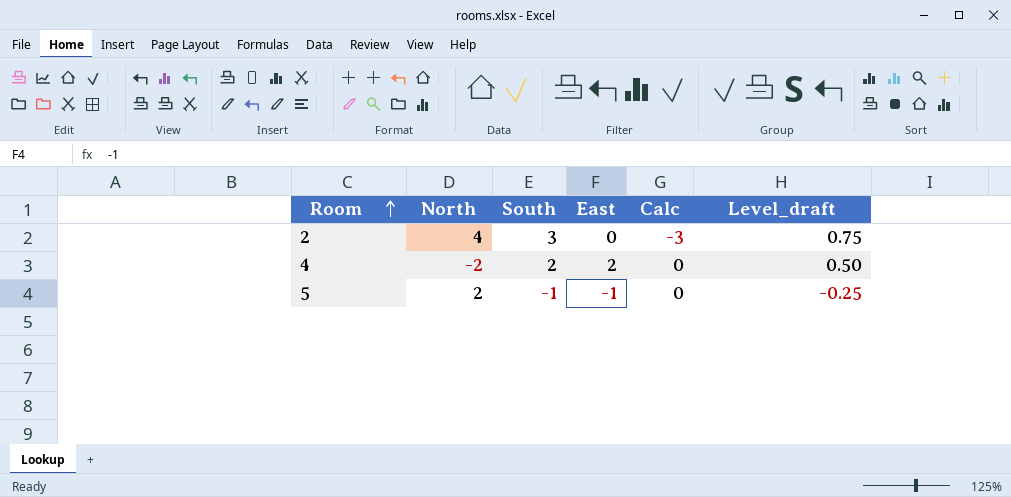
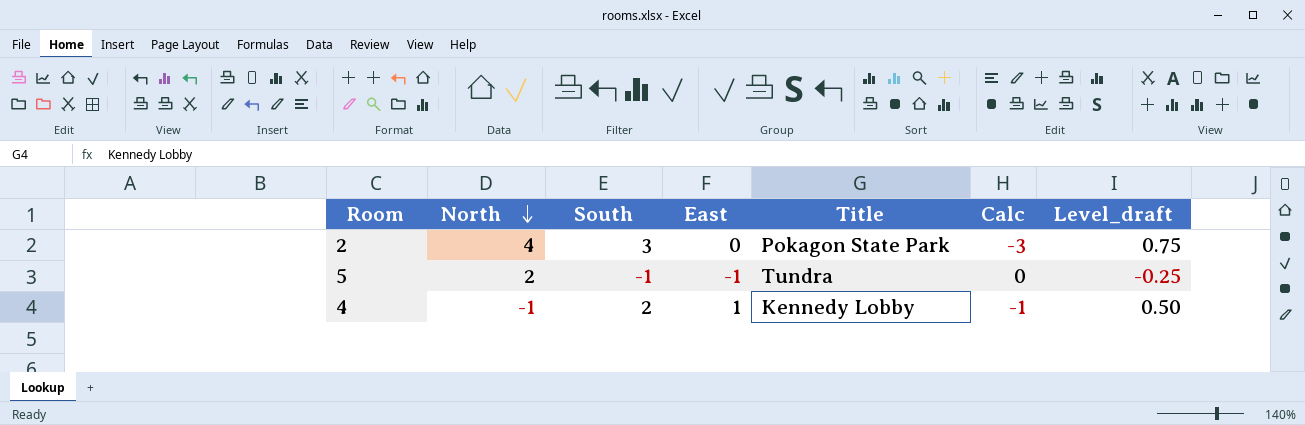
row order: Room ascending -> North descending
column Title | position: none -> 5
4 | North: -2 -> -1
4 | East: 2 -> 1
4 | Calc: 0 -> -1

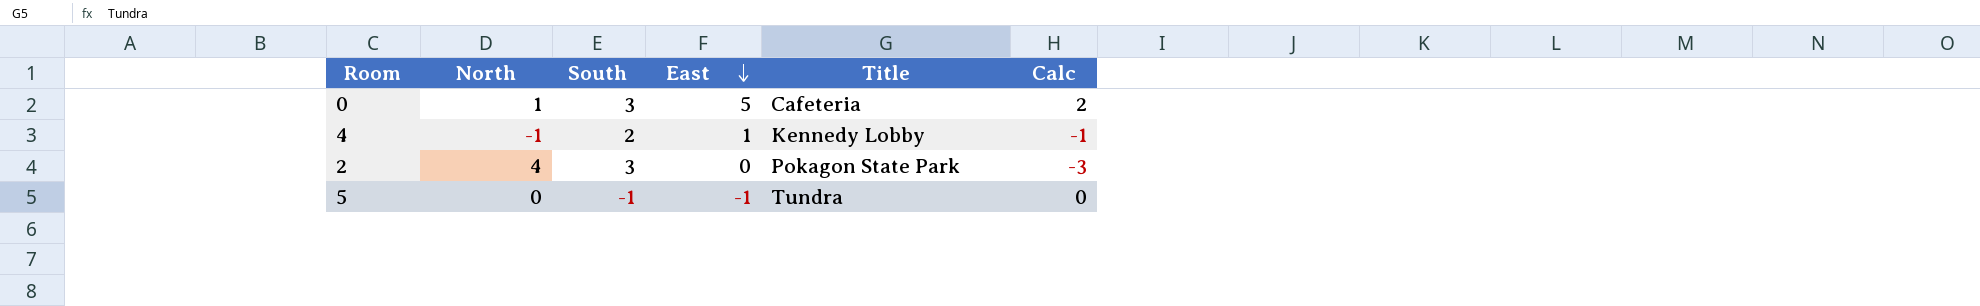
row order: North descending -> East descending
column Level_draft | formula: [South] * 0.25 -> none
row 0: none -> 1 | 3 | 5 | Cafeteria | 2
5 | North: 2 -> 0

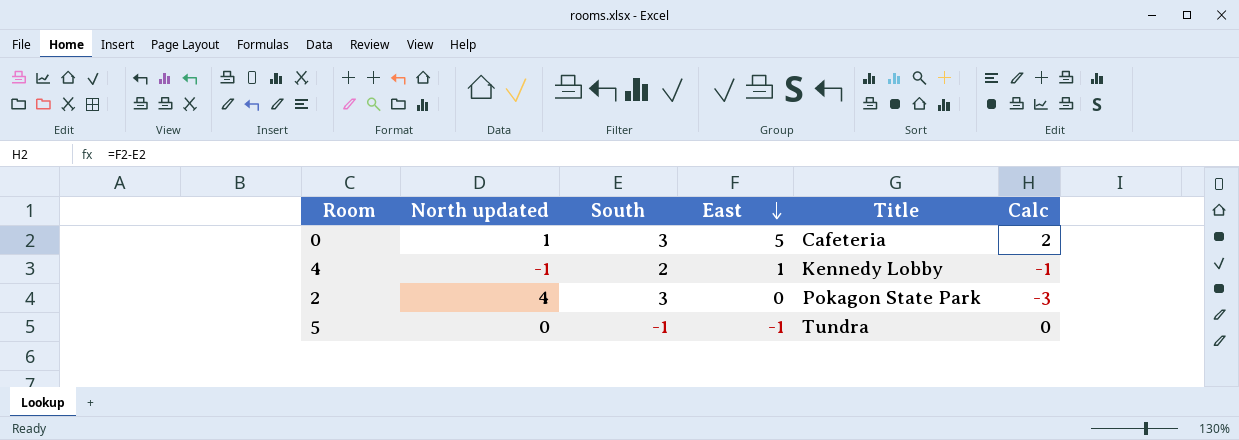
column name: North -> North updated

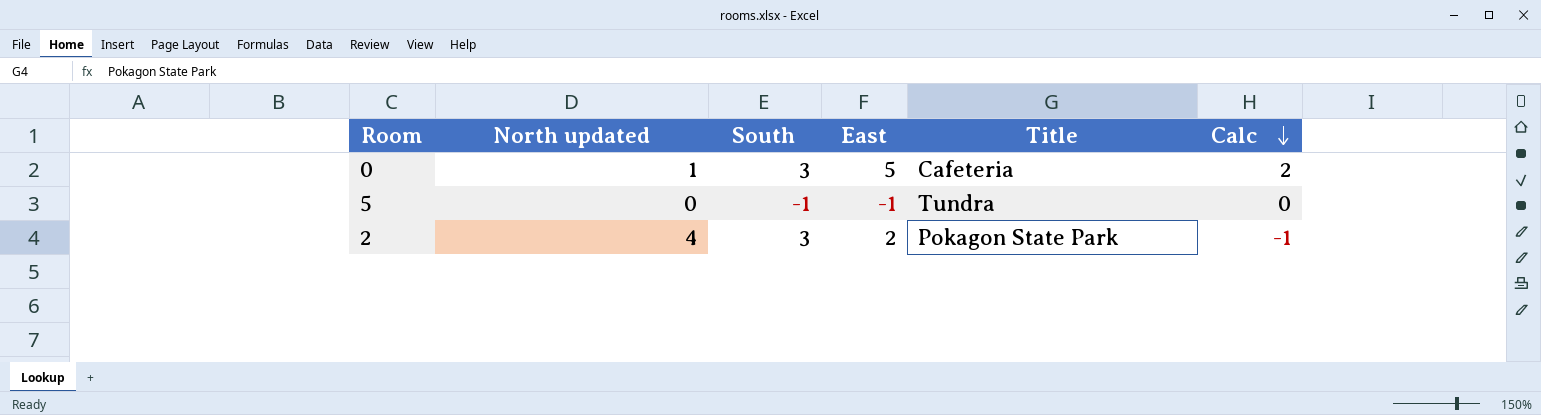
row order: East descending -> Calc descending
row 4: -1 | 2 | 1 | Kennedy Lobby | -1 -> none
2 | East: 0 -> 2
2 | Calc: -3 -> -1

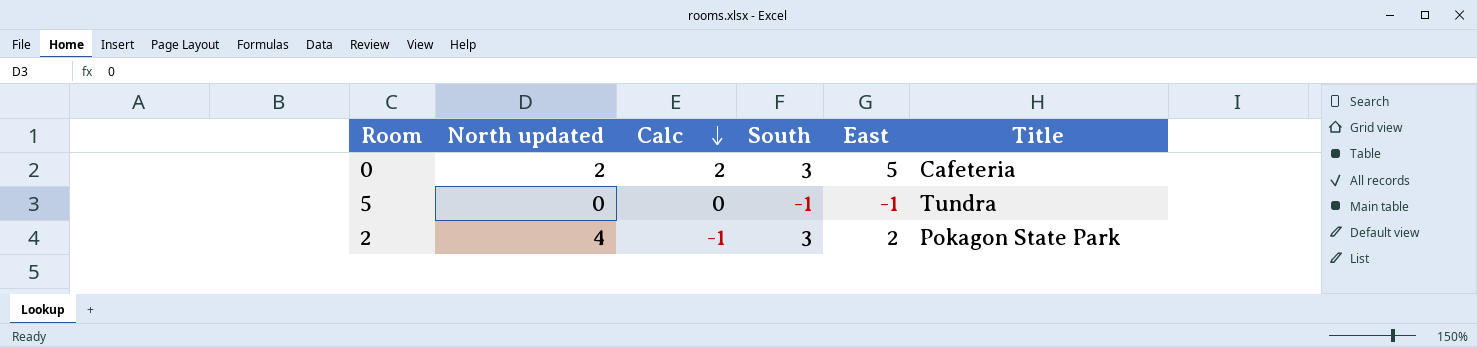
column Calc | position: 6 -> 3
0 | North updated: 1 -> 2

